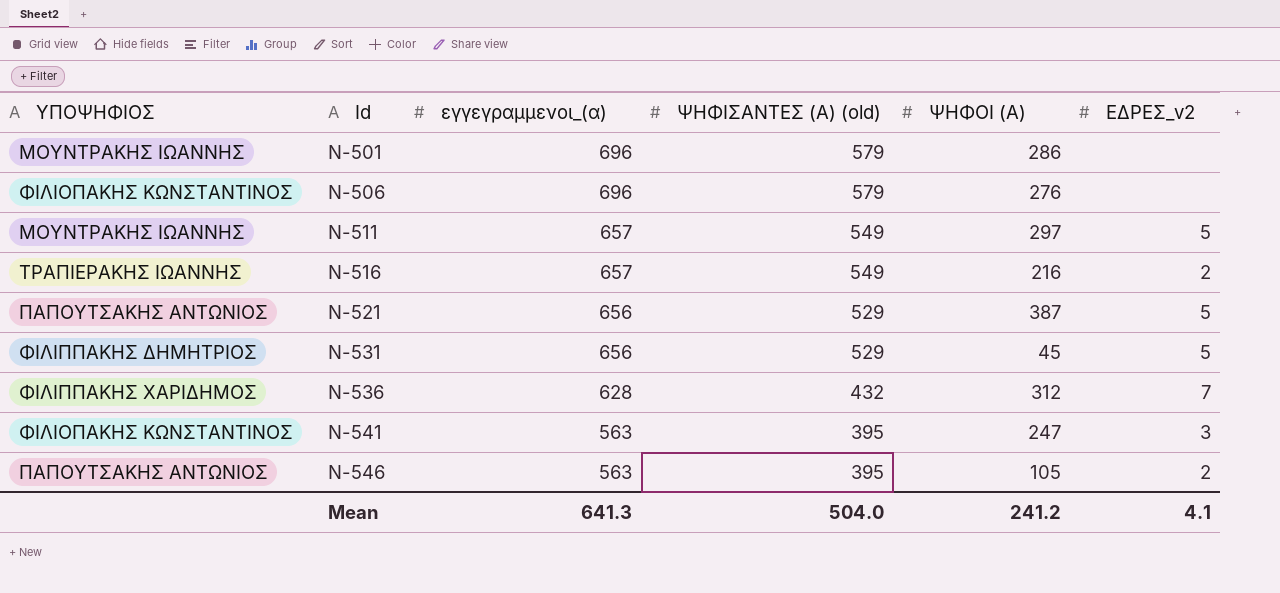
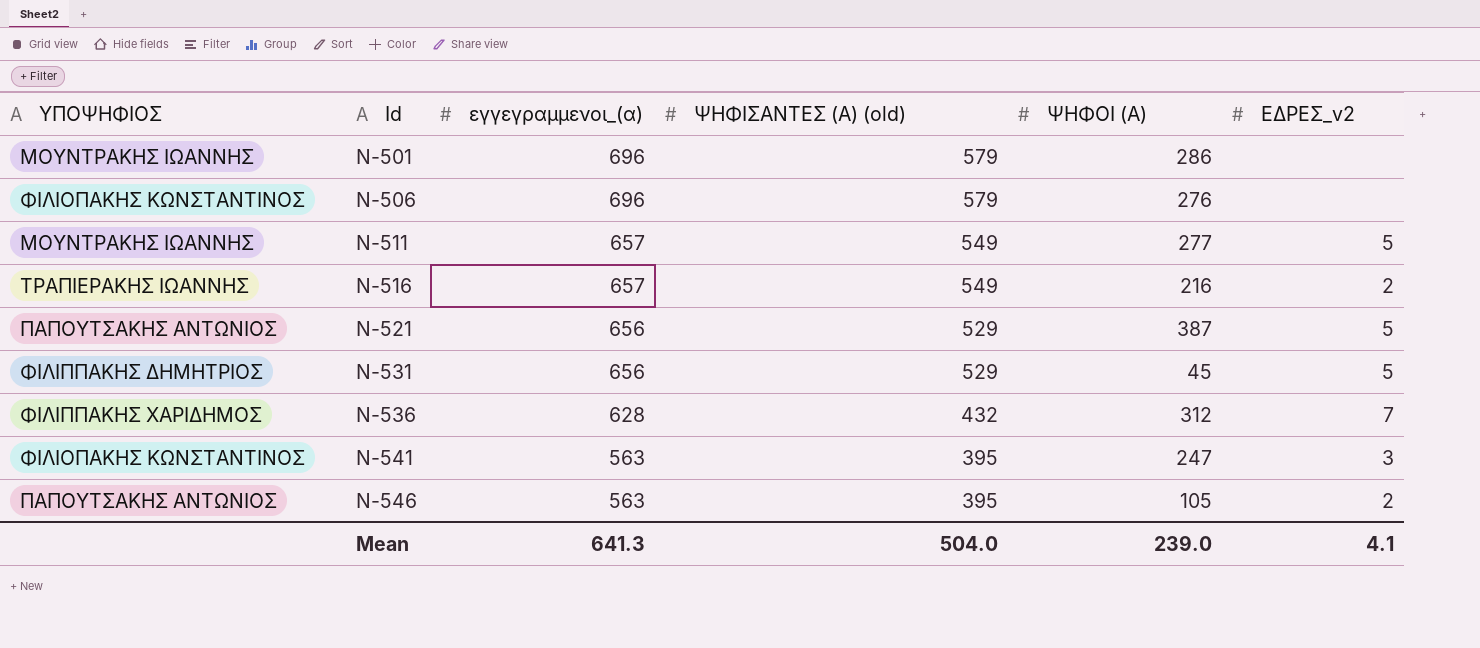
N-511 | ΨΗΦΟΙ (Α): 297 -> 277
Mean | ΨΗΦΟΙ (Α): 241.2 -> 239.0

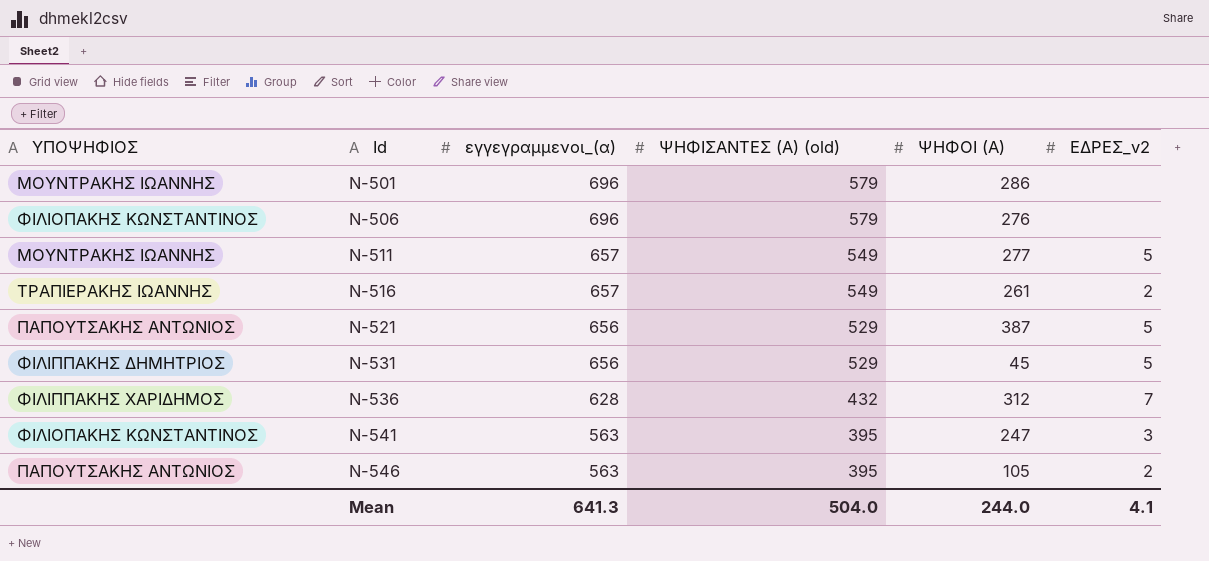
N-516 | ΨΗΦΟΙ (Α): 216 -> 261
Mean | ΨΗΦΟΙ (Α): 239.0 -> 244.0

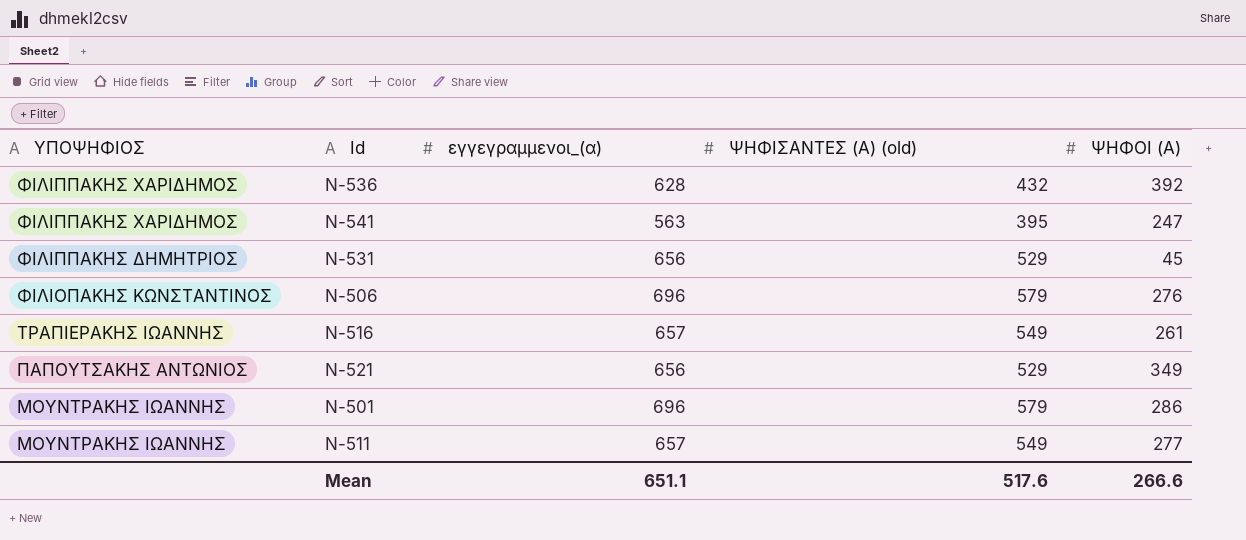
row order: Id ascending -> ΥΠΟΨΗΦΙΟΣ descending
column ΕΔΡΕΣ_v2 | position: 6 -> none
row N-546: ΠΑΠΟΥΤΣΑΚΗΣ ΑΝΤΩΝΙΟΣ | 563 | 395 | 105 | 2 -> none
N-536 | ΨΗΦΟΙ (Α): 312 -> 392
N-541 | ΥΠΟΨΗΦΙΟΣ: ΦΙΛΙΟΠΑΚΗΣ ΚΩΝΣΤΑΝΤΙΝΟΣ -> ΦΙΛΙΠΠΑΚΗΣ ΧΑΡΙΔΗΜΟΣ
N-521 | ΨΗΦΟΙ (Α): 387 -> 349
Mean | εγγεγραμμενοι_(α): 641.3 -> 651.1
Mean | ΨΗΦΙΣΑΝΤΕΣ (Α) (old): 504.0 -> 517.6
Mean | ΨΗΦΟΙ (Α): 244.0 -> 266.6

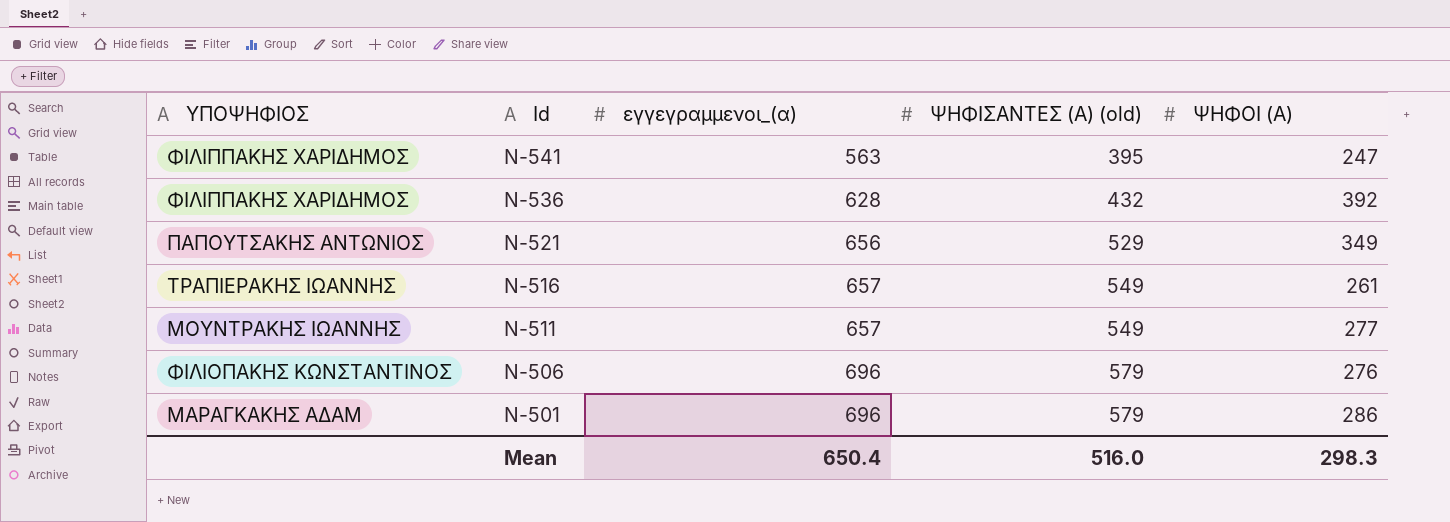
row order: ΥΠΟΨΗΦΙΟΣ descending -> Id descending
row N-531: ΦΙΛΙΠΠΑΚΗΣ ΔΗΜΗΤΡΙΟΣ | 656 | 529 | 45 -> none
N-501 | ΥΠΟΨΗΦΙΟΣ: ΜΟΥΝΤΡΑΚΗΣ ΙΩΑΝΝΗΣ -> ΜΑΡΑΓΚΑΚΗΣ ΑΔΑΜ
Mean | εγγεγραμμενοι_(α): 651.1 -> 650.4
Mean | ΨΗΦΙΣΑΝΤΕΣ (Α) (old): 517.6 -> 516.0
Mean | ΨΗΦΟΙ (Α): 266.6 -> 298.3

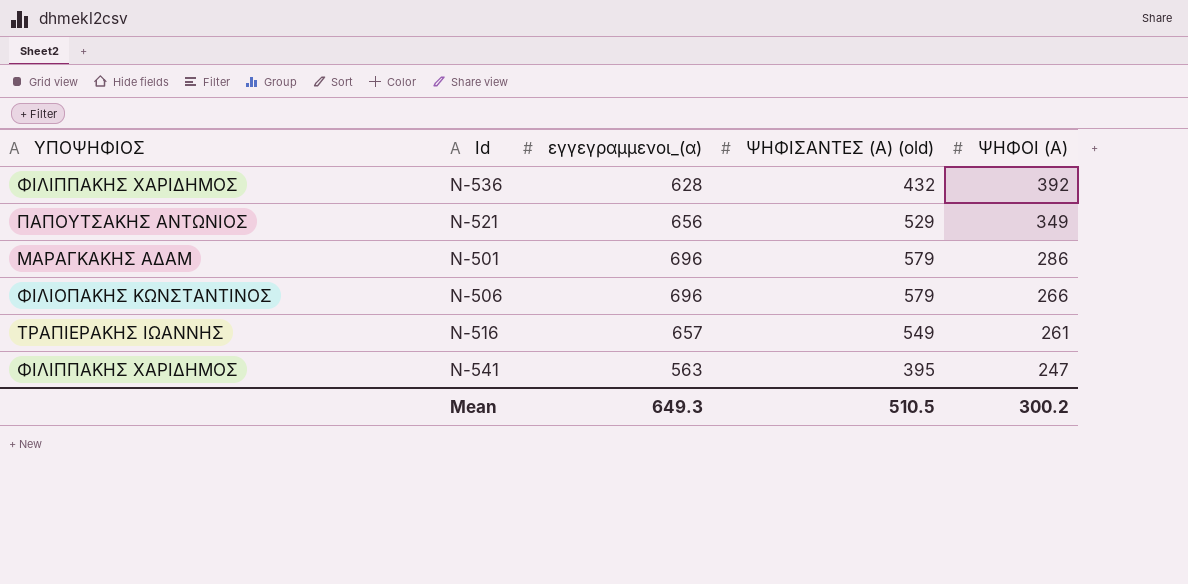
row order: Id descending -> ΨΗΦΟΙ (Α) descending
row N-511: ΜΟΥΝΤΡΑΚΗΣ ΙΩΑΝΝΗΣ | 657 | 549 | 277 -> none
N-506 | ΨΗΦΟΙ (Α): 276 -> 266
Mean | εγγεγραμμενοι_(α): 650.4 -> 649.3
Mean | ΨΗΦΙΣΑΝΤΕΣ (Α) (old): 516.0 -> 510.5
Mean | ΨΗΦΟΙ (Α): 298.3 -> 300.2

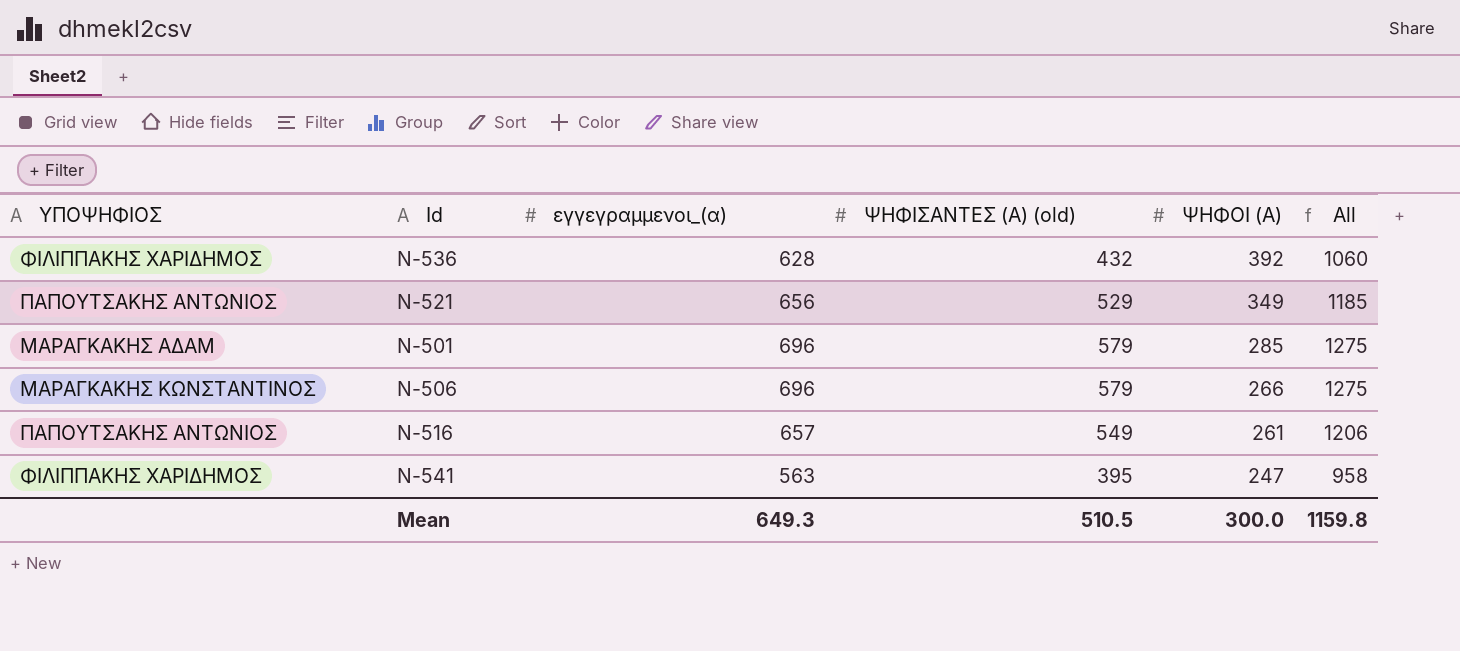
column All | formula: none -> [εγγεγραμμενοι_(α)] + [ΨΗΦΙΣΑΝΤΕΣ (Α) (old)]
N-501 | ΨΗΦΟΙ (Α): 286 -> 285
N-506 | ΥΠΟΨΗΦΙΟΣ: ΦΙΛΙΟΠΑΚΗΣ ΚΩΝΣΤΑΝΤΙΝΟΣ -> ΜΑΡΑΓΚΑΚΗΣ ΚΩΝΣΤΑΝΤΙΝΟΣ
N-516 | ΥΠΟΨΗΦΙΟΣ: ΤΡΑΠΙΕΡΑΚΗΣ ΙΩΑΝΝΗΣ -> ΠΑΠΟΥΤΣΑΚΗΣ ΑΝΤΩΝΙΟΣ
Mean | ΨΗΦΟΙ (Α): 300.2 -> 300.0

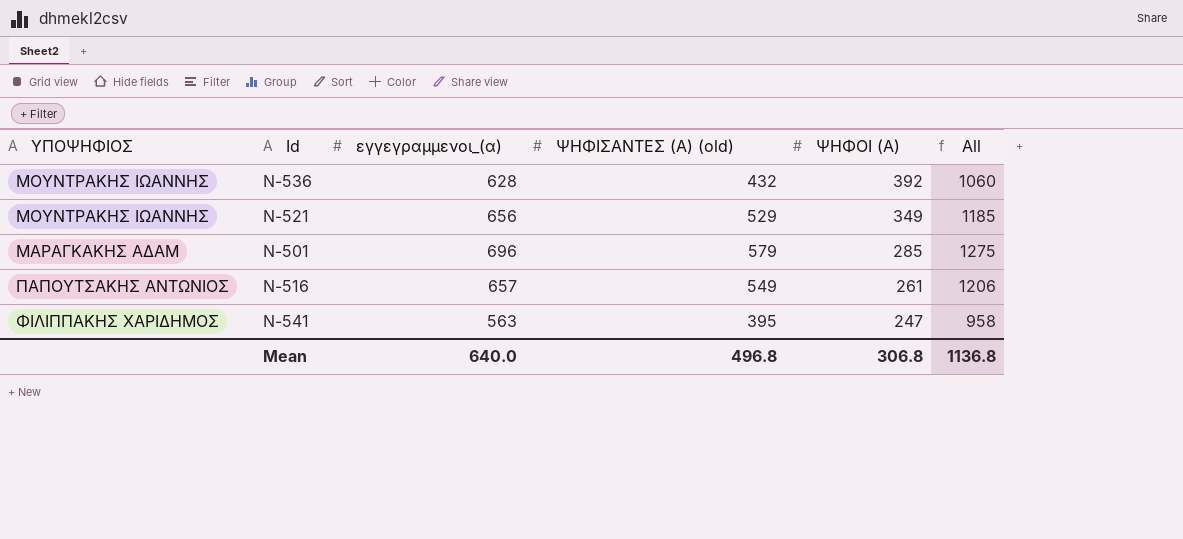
row N-506: ΜΑΡΑΓΚΑΚΗΣ ΚΩΝΣΤΑΝΤΙΝΟΣ | 696 | 579 | 266 | 1275 -> none
N-536 | ΥΠΟΨΗΦΙΟΣ: ΦΙΛΙΠΠΑΚΗΣ ΧΑΡΙΔΗΜΟΣ -> ΜΟΥΝΤΡΑΚΗΣ ΙΩΑΝΝΗΣ
N-521 | ΥΠΟΨΗΦΙΟΣ: ΠΑΠΟΥΤΣΑΚΗΣ ΑΝΤΩΝΙΟΣ -> ΜΟΥΝΤΡΑΚΗΣ ΙΩΑΝΝΗΣ
Mean | εγγεγραμμενοι_(α): 649.3 -> 640.0
Mean | ΨΗΦΙΣΑΝΤΕΣ (Α) (old): 510.5 -> 496.8
Mean | ΨΗΦΟΙ (Α): 300.0 -> 306.8
Mean | All: 1159.8 -> 1136.8

